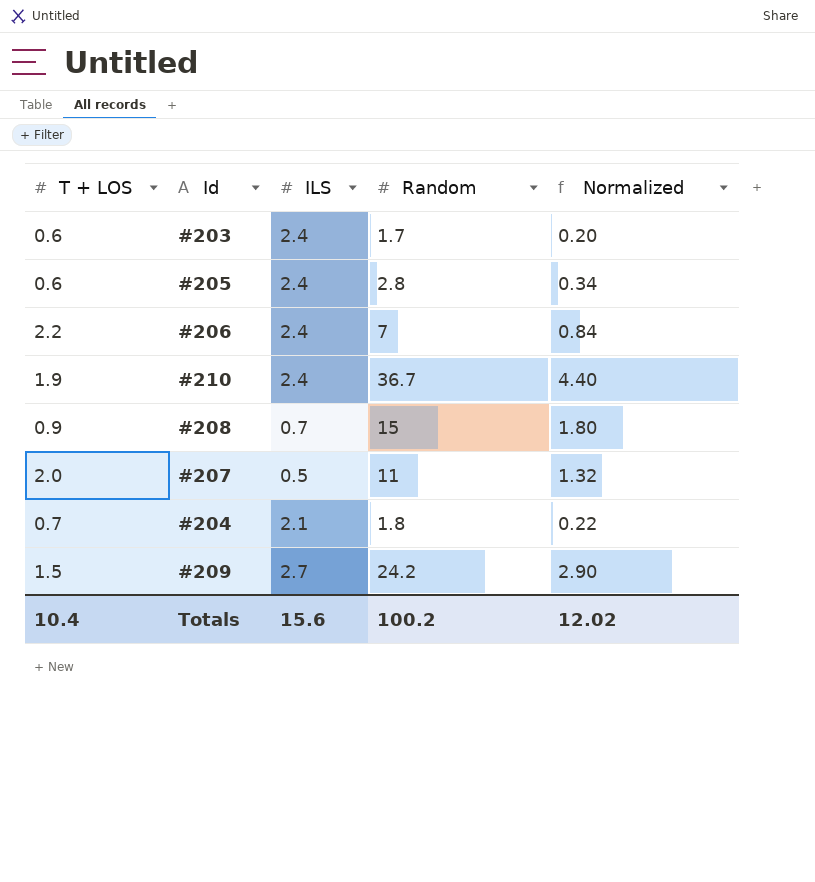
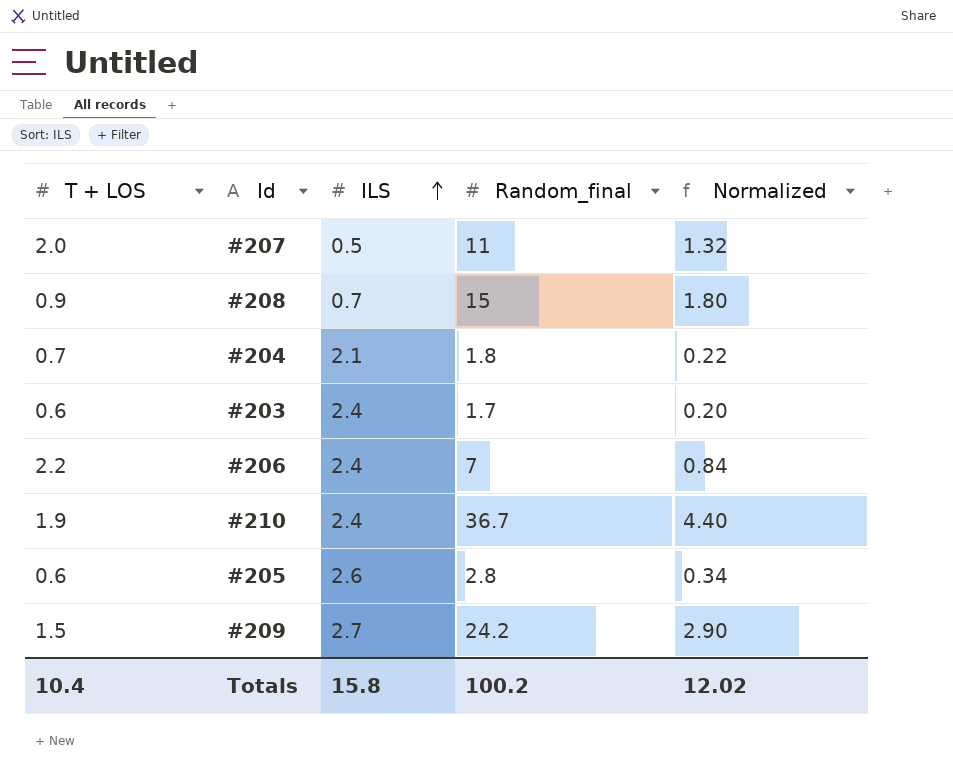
row order: none -> ILS ascending
column name: Random -> Random_final
#205 | ILS: 2.4 -> 2.6
Totals | ILS: 15.6 -> 15.8

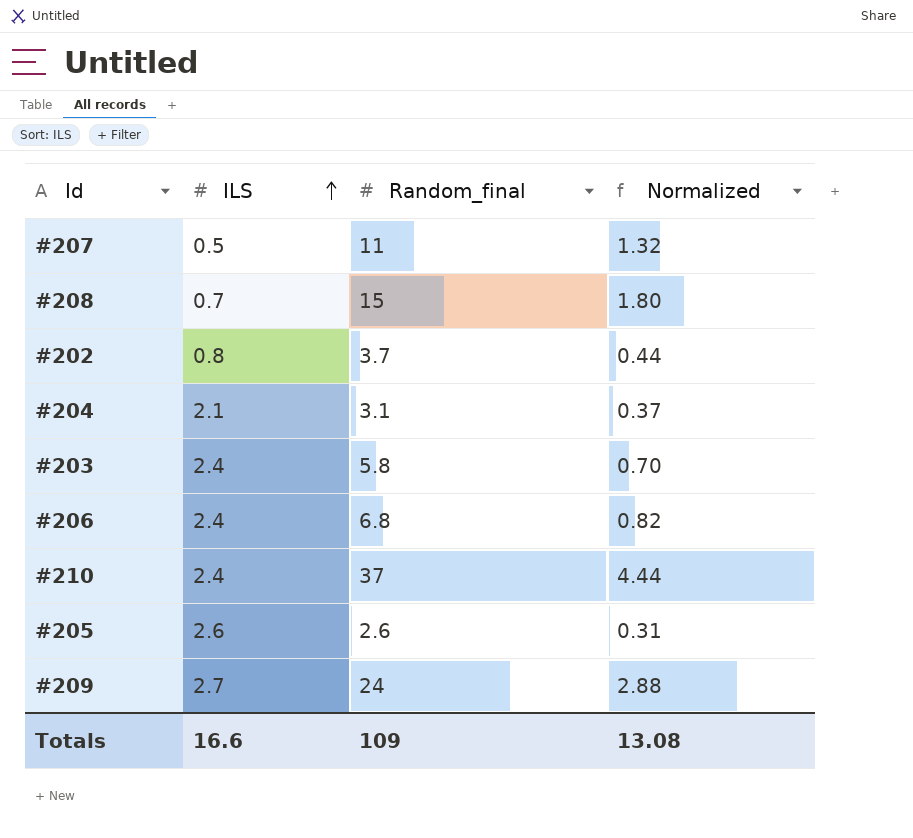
column T + LOS | position: 1 -> none
row #202: none -> 0.8 | 3.7 | 0.44
#204 | Random_final: 1.8 -> 3.1
#204 | Normalized: 0.22 -> 0.37
#203 | Random_final: 1.7 -> 5.8
#203 | Normalized: 0.20 -> 0.70
#206 | Random_final: 7 -> 6.8
#206 | Normalized: 0.84 -> 0.82
#210 | Random_final: 36.7 -> 37
#210 | Normalized: 4.40 -> 4.44
#205 | Random_final: 2.8 -> 2.6
#205 | Normalized: 0.34 -> 0.31
#209 | Random_final: 24.2 -> 24
#209 | Normalized: 2.90 -> 2.88
Totals | ILS: 15.8 -> 16.6
Totals | Random_final: 100.2 -> 109
Totals | Normalized: 12.02 -> 13.08

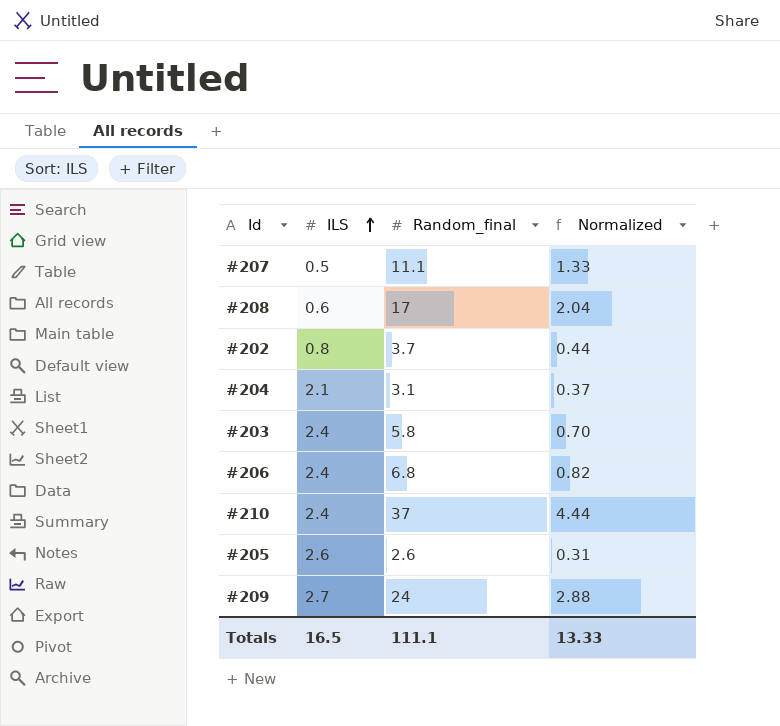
#207 | Random_final: 11 -> 11.1
#207 | Normalized: 1.32 -> 1.33
#208 | ILS: 0.7 -> 0.6
#208 | Random_final: 15 -> 17
#208 | Normalized: 1.80 -> 2.04
Totals | ILS: 16.6 -> 16.5
Totals | Random_final: 109 -> 111.1
Totals | Normalized: 13.08 -> 13.33

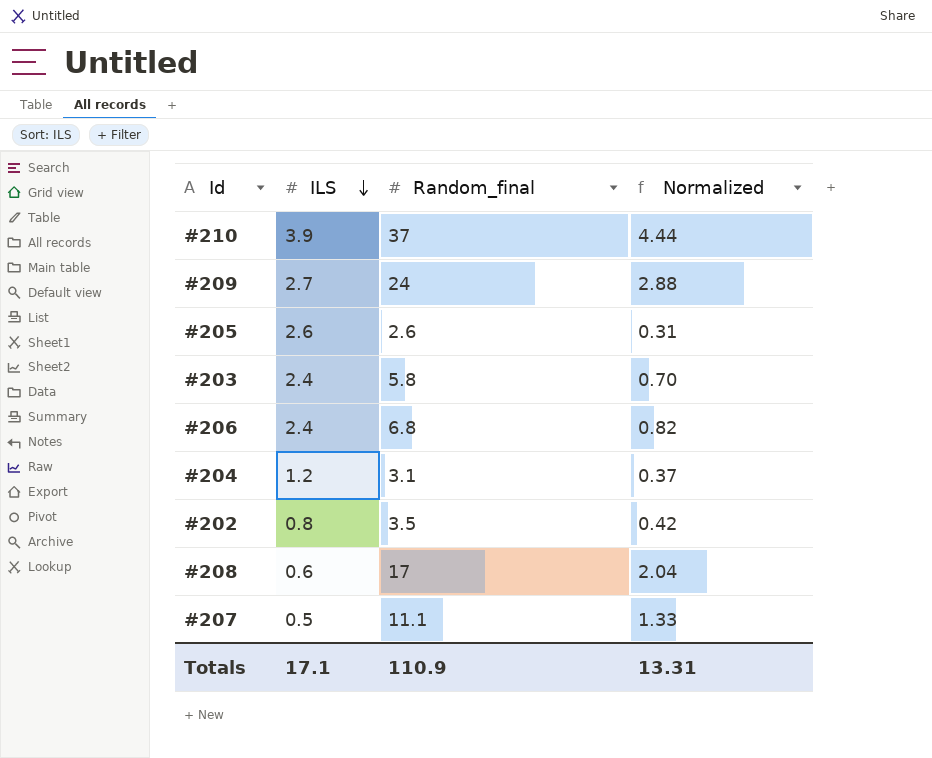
row order: ILS ascending -> ILS descending
#210 | ILS: 2.4 -> 3.9
#204 | ILS: 2.1 -> 1.2
#202 | Random_final: 3.7 -> 3.5
#202 | Normalized: 0.44 -> 0.42
Totals | ILS: 16.5 -> 17.1
Totals | Random_final: 111.1 -> 110.9
Totals | Normalized: 13.33 -> 13.31

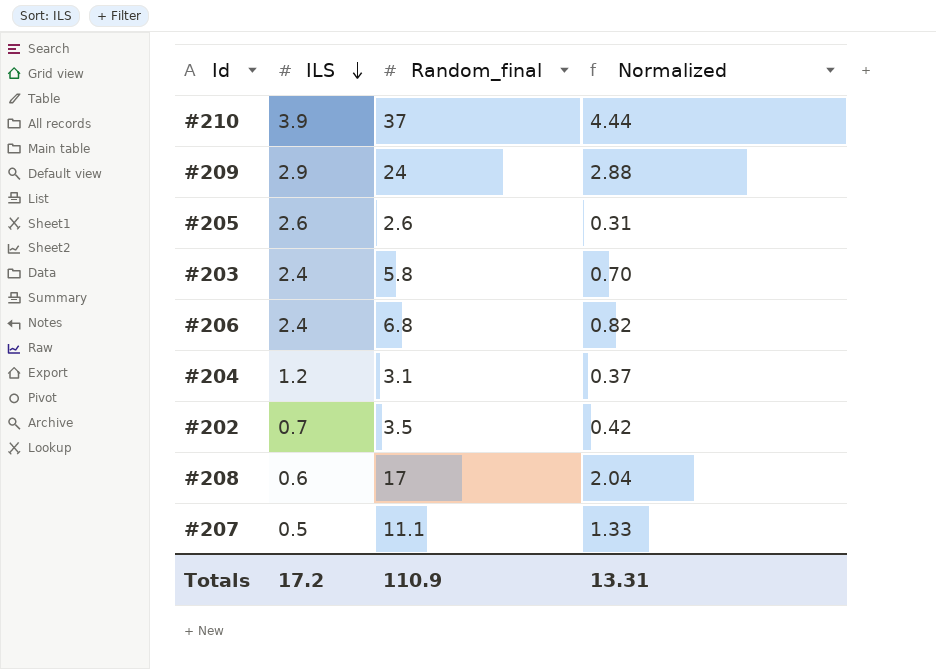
#209 | ILS: 2.7 -> 2.9
#202 | ILS: 0.8 -> 0.7
Totals | ILS: 17.1 -> 17.2

